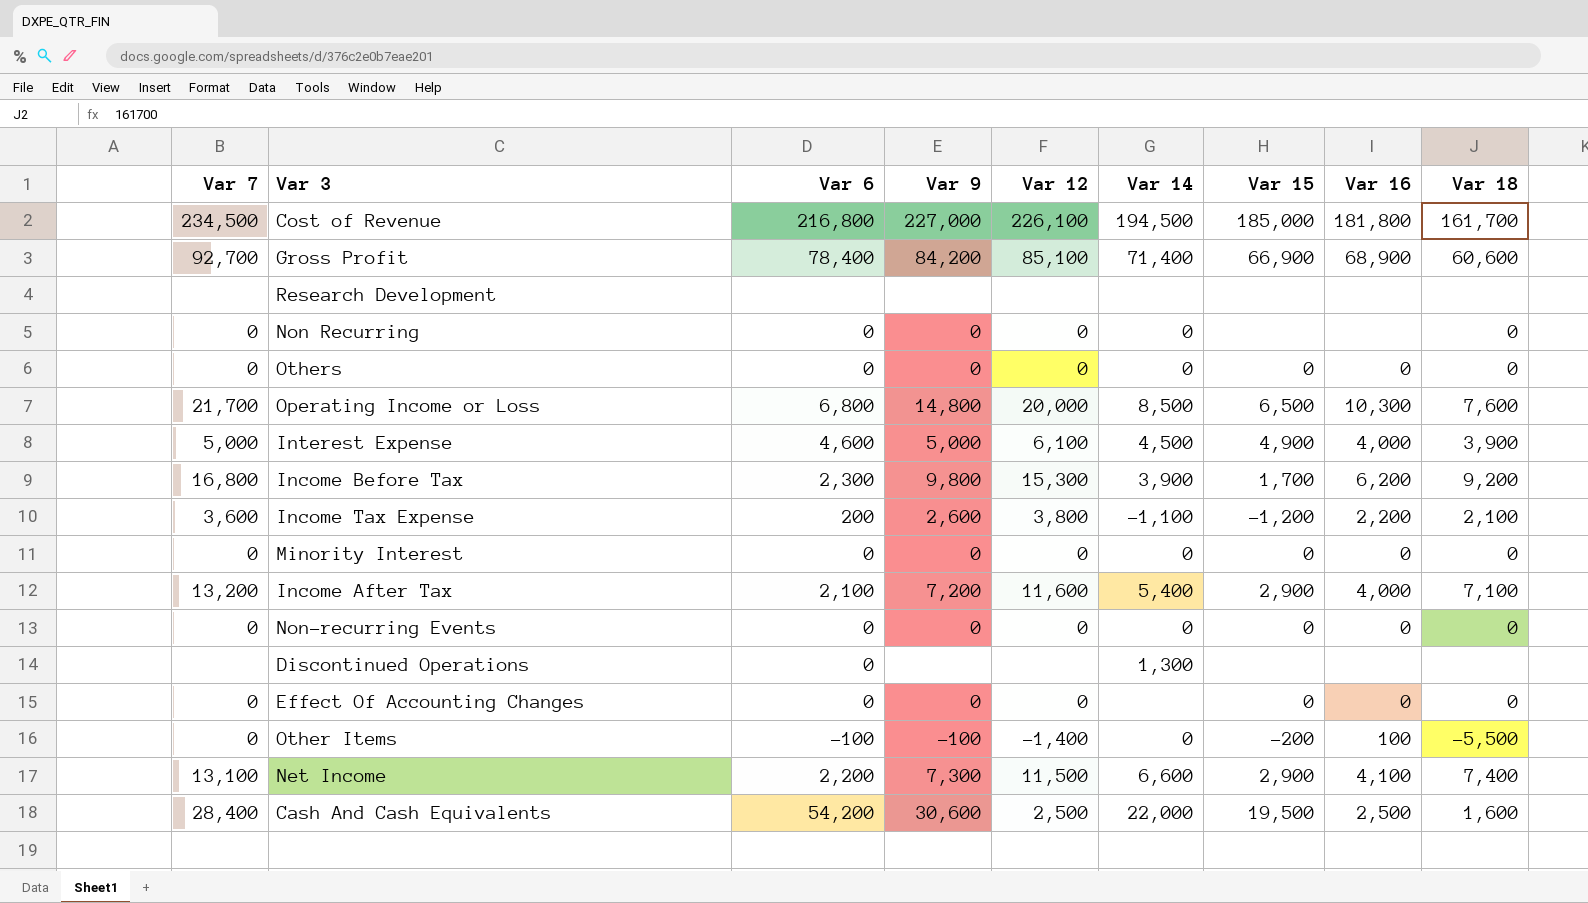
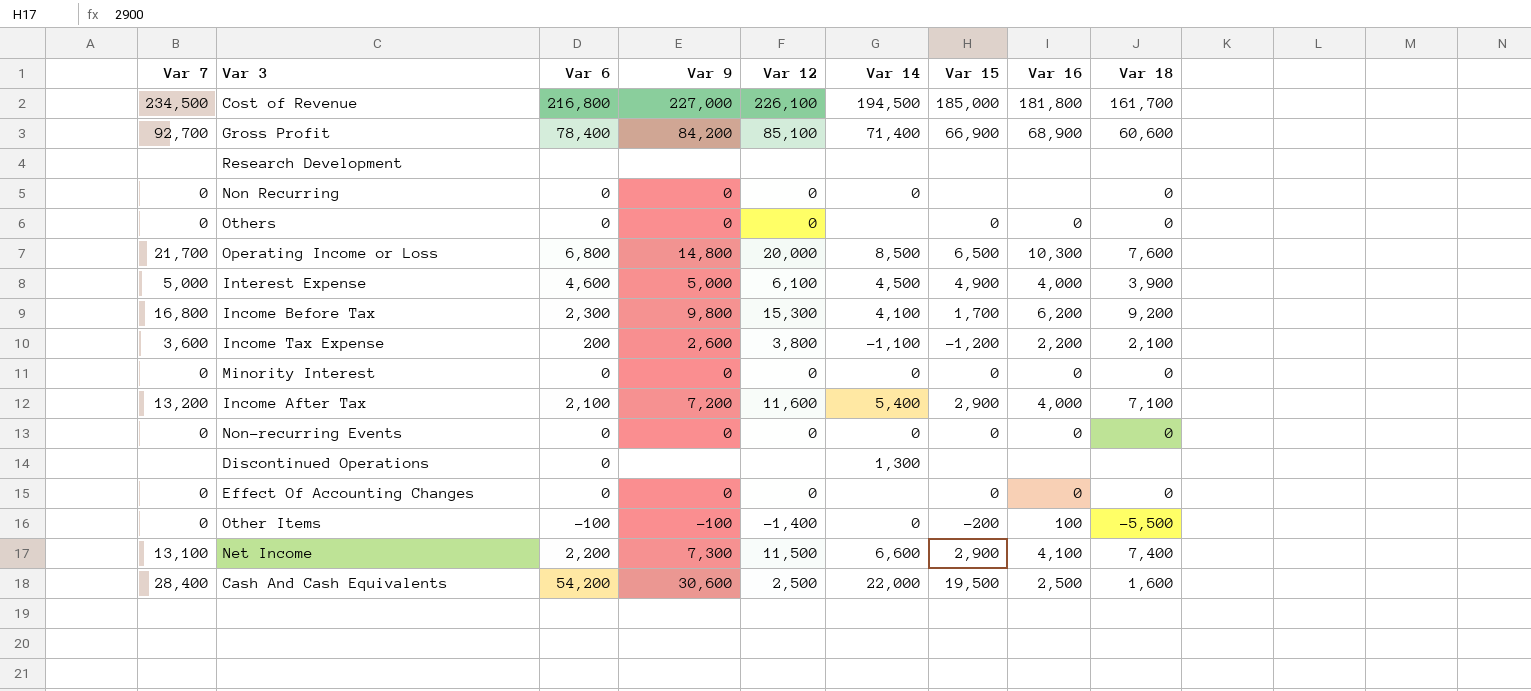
Others | Var 14: 0 -> none
Income Before Tax | Var 14: 3,900 -> 4,100

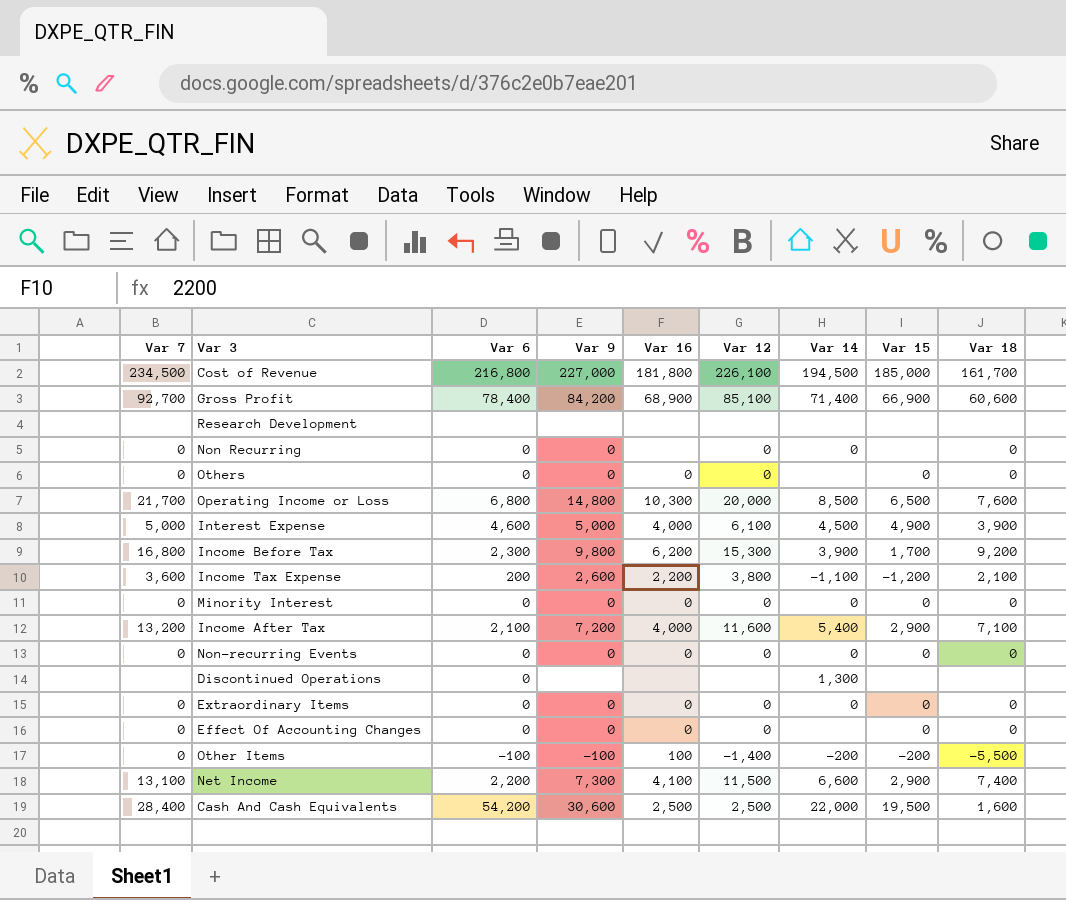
column Var 16 | position: 8 -> 5
Income Before Tax | Var 14: 4,100 -> 3,900
row Extraordinary Items: none -> 0 | 0 | 0 | 0 | 0 | 0 | 0 | 0
Other Items | Var 14: 0 -> -200

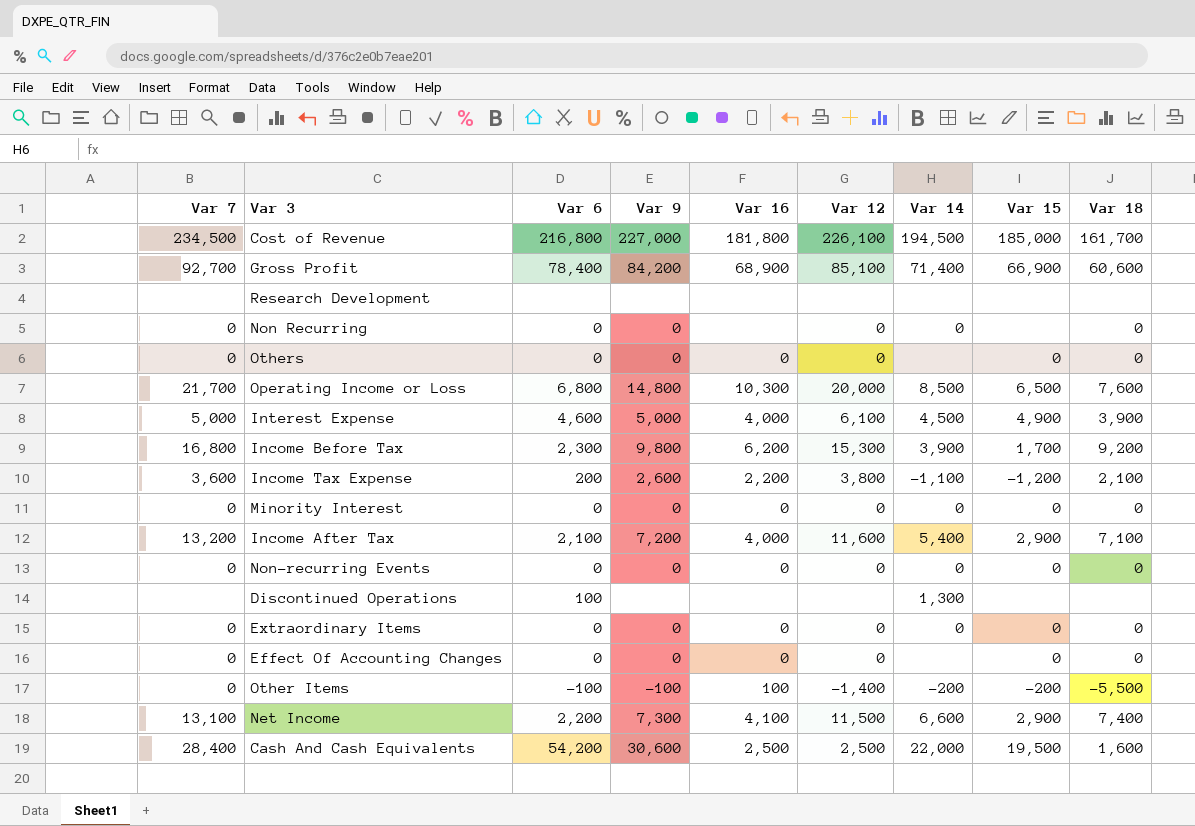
Discontinued Operations | Var 6: 0 -> 100

